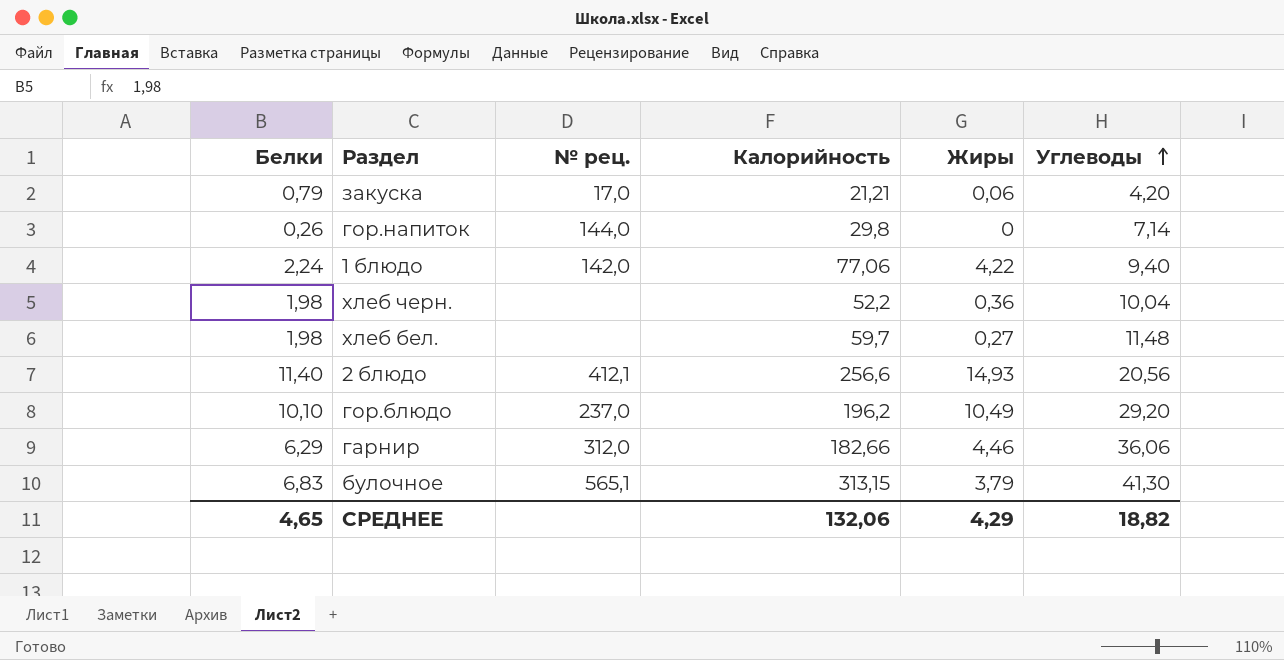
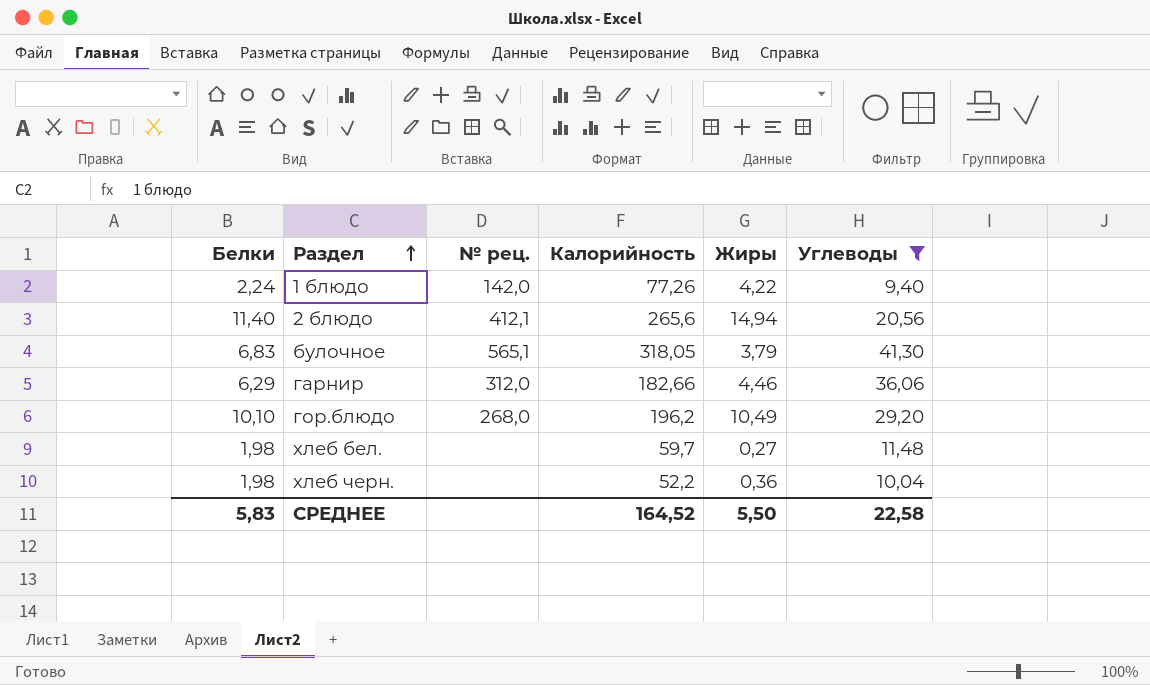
filter: none -> Углеводы >= 9,40
row order: Углеводы ascending -> Раздел ascending
1 блюдо | Калорийность: 77,06 -> 77,26
2 блюдо | Калорийность: 256,6 -> 265,6
2 блюдо | Жиры: 14,93 -> 14,94
булочное | Калорийность: 313,15 -> 318,05
гор.блюдо | № рец.: 237,0 -> 268,0
СРЕДНЕЕ | Белки: 4,65 -> 5,83
СРЕДНЕЕ | Калорийность: 132,06 -> 164,52
СРЕДНЕЕ | Жиры: 4,29 -> 5,50
СРЕДНЕЕ | Углеводы: 18,82 -> 22,58

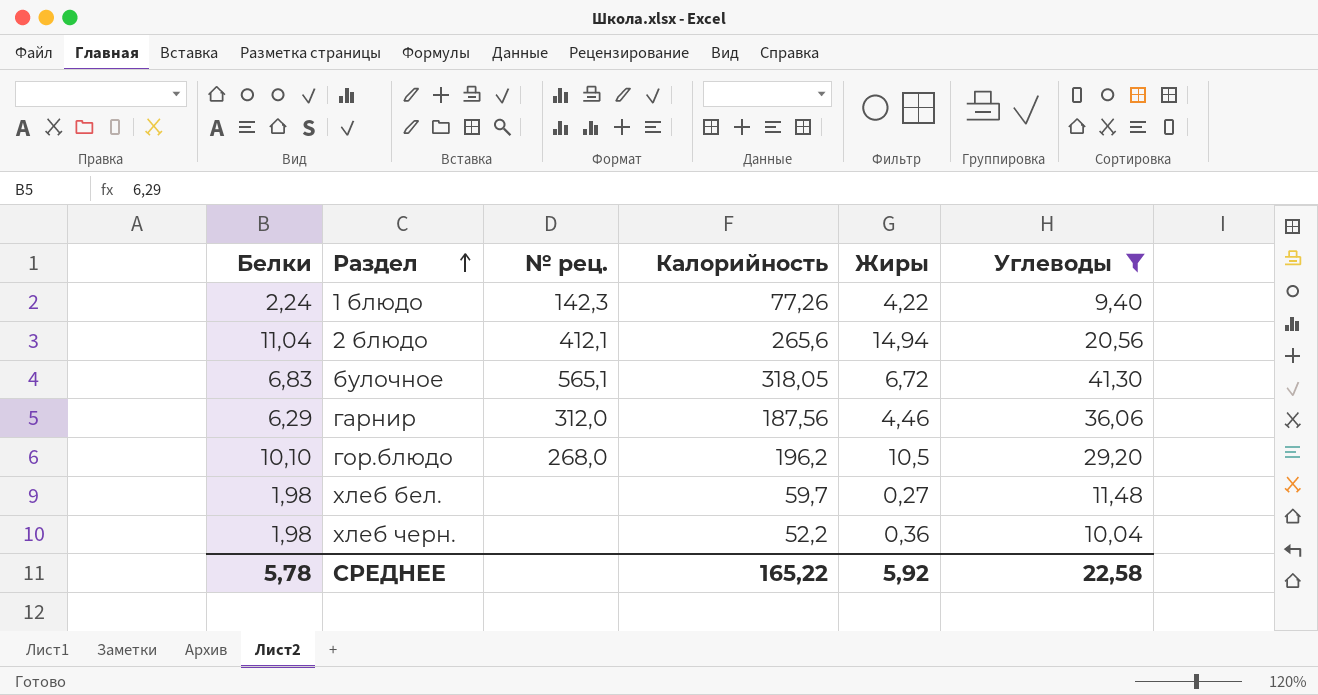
1 блюдо | № рец.: 142,0 -> 142,3
2 блюдо | Белки: 11,40 -> 11,04
булочное | Жиры: 3,79 -> 6,72
гарнир | Калорийность: 182,66 -> 187,56
гор.блюдо | Жиры: 10,49 -> 10,5
СРЕДНЕЕ | Белки: 5,83 -> 5,78
СРЕДНЕЕ | Калорийность: 164,52 -> 165,22
СРЕДНЕЕ | Жиры: 5,50 -> 5,92

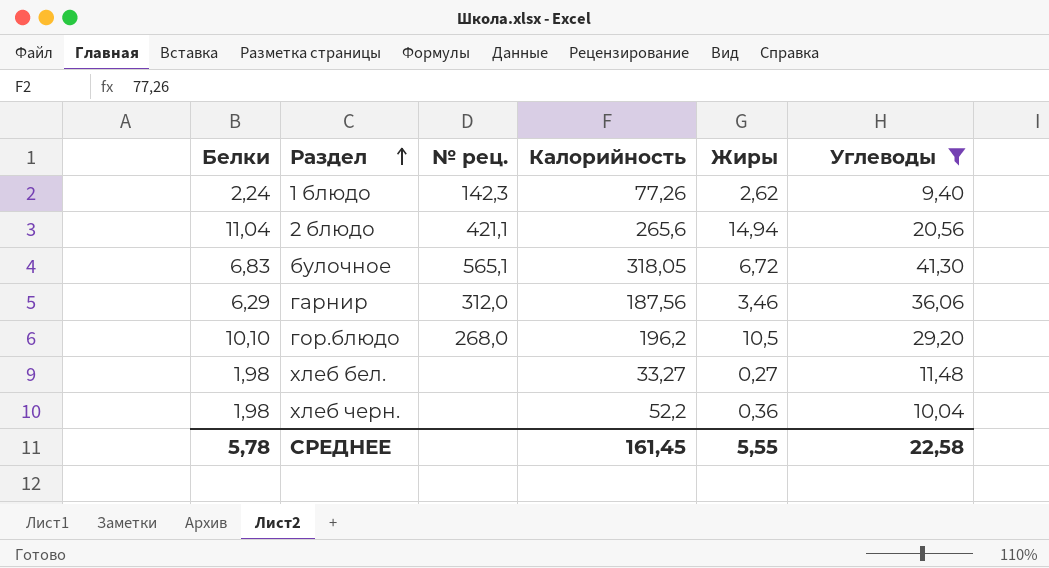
1 блюдо | Жиры: 4,22 -> 2,62
2 блюдо | № рец.: 412,1 -> 421,1
гарнир | Жиры: 4,46 -> 3,46
хлеб бел. | Калорийность: 59,7 -> 33,27
СРЕДНЕЕ | Калорийность: 165,22 -> 161,45
СРЕДНЕЕ | Жиры: 5,92 -> 5,55

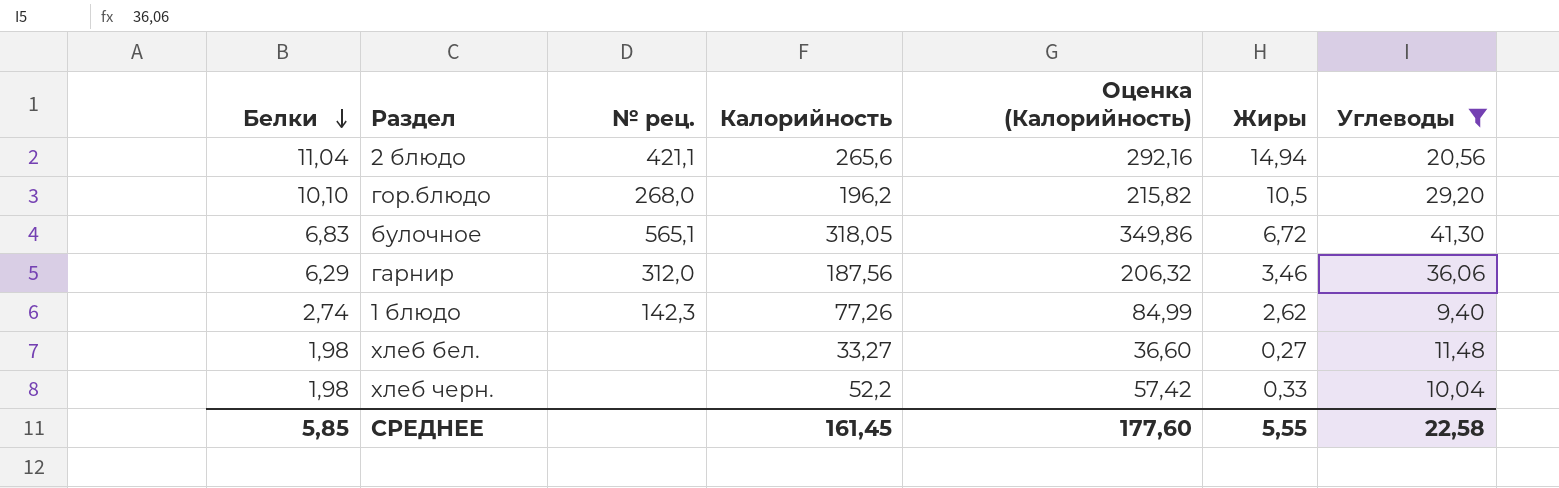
row order: Раздел ascending -> Белки descending
column Оценка (Калорийность) | formula: none -> [Калорийность] * 1,1
1 блюдо | Белки: 2,24 -> 2,74
хлеб черн. | Жиры: 0,36 -> 0,33
СРЕДНЕЕ | Белки: 5,78 -> 5,85

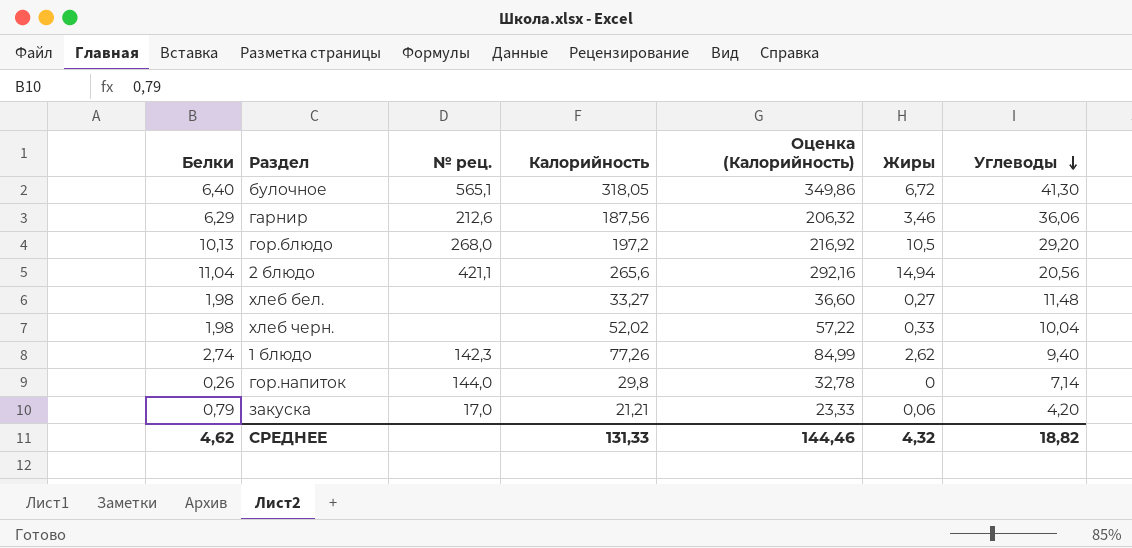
filter: Углеводы >= 9,40 -> none
row order: Белки descending -> Углеводы descending
булочное | Белки: 6,83 -> 6,40
гарнир | № рец.: 312,0 -> 212,6
гор.блюдо | Белки: 10,10 -> 10,13
гор.блюдо | Калорийность: 196,2 -> 197,2
гор.блюдо | Оценка (Калорийность): 215,82 -> 216,92
хлеб черн. | Калорийность: 52,2 -> 52,02
хлеб черн. | Оценка (Калорийность): 57,42 -> 57,22
СРЕДНЕЕ | Белки: 5,85 -> 4,62
СРЕДНЕЕ | Калорийность: 161,45 -> 131,33
СРЕДНЕЕ | Оценка (Калорийность): 177,60 -> 144,46
СРЕДНЕЕ | Жиры: 5,55 -> 4,32
СРЕДНЕЕ | Углеводы: 22,58 -> 18,82

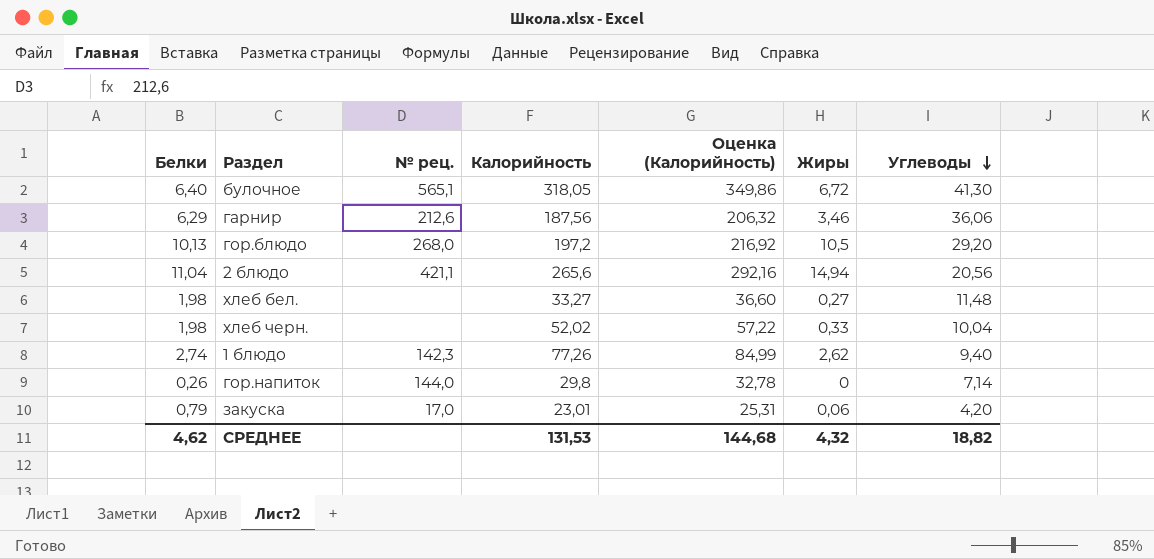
закуска | Калорийность: 21,21 -> 23,01
закуска | Оценка (Калорийность): 23,33 -> 25,31
СРЕДНЕЕ | Калорийность: 131,33 -> 131,53
СРЕДНЕЕ | Оценка (Калорийность): 144,46 -> 144,68

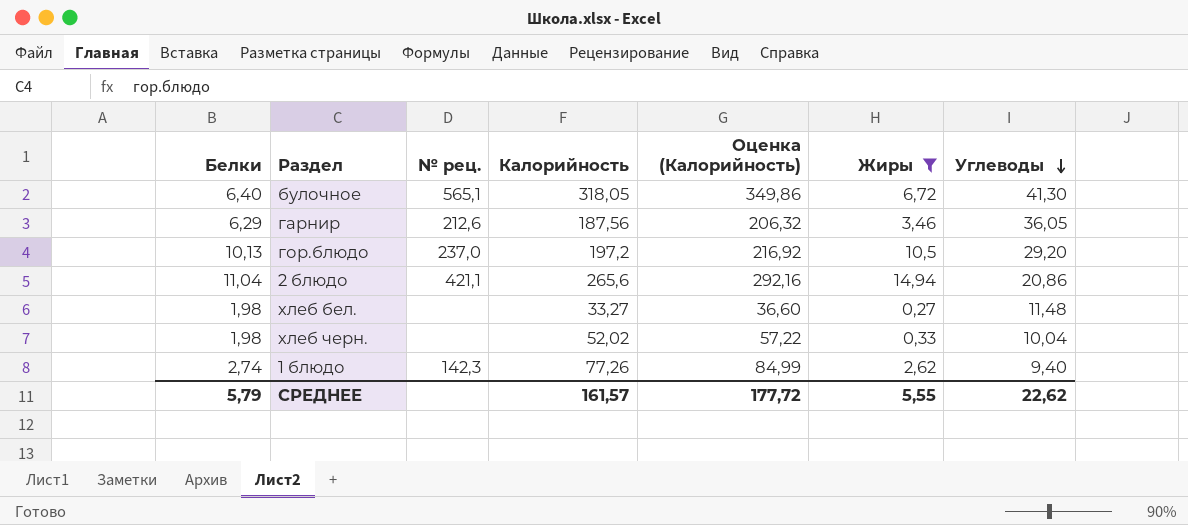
filter: none -> Жиры >= 0,27
гарнир | Углеводы: 36,06 -> 36,05
гор.блюдо | № рец.: 268,0 -> 237,0
2 блюдо | Углеводы: 20,56 -> 20,86
СРЕДНЕЕ | Белки: 4,62 -> 5,79
СРЕДНЕЕ | Калорийность: 131,53 -> 161,57
СРЕДНЕЕ | Оценка (Калорийность): 144,68 -> 177,72
СРЕДНЕЕ | Жиры: 4,32 -> 5,55
СРЕДНЕЕ | Углеводы: 18,82 -> 22,62

